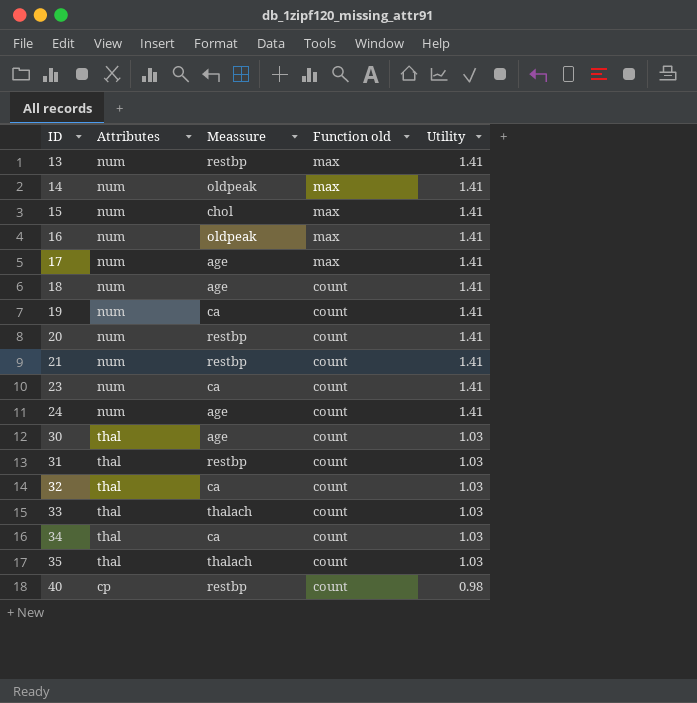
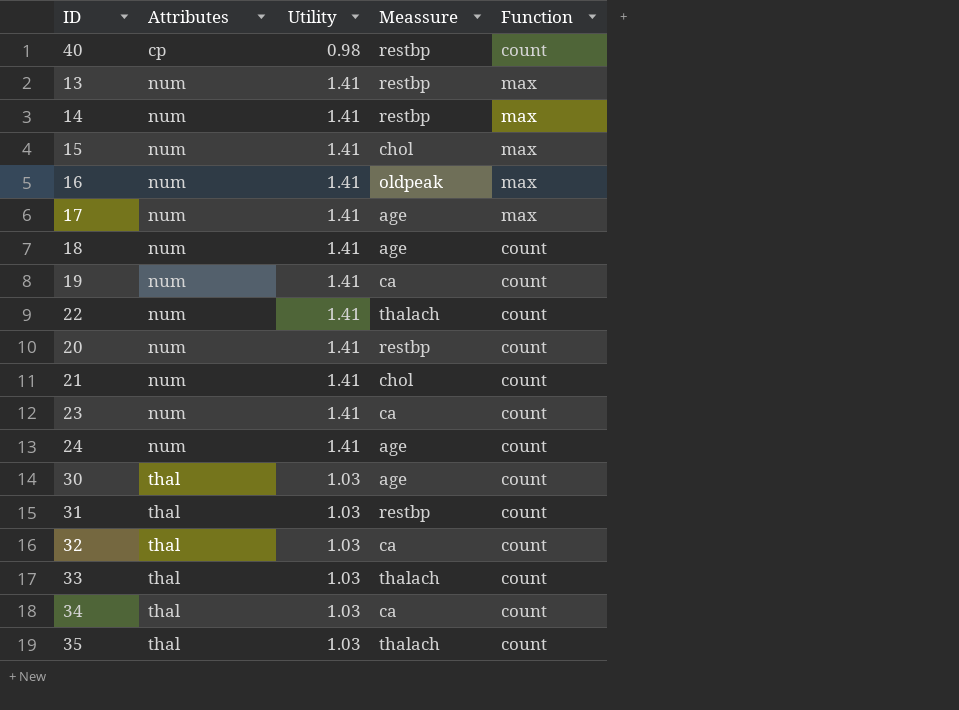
row order: ID ascending -> Attributes ascending
column Utility | position: 5 -> 3
column name: Function old -> Function
14 | Meassure: oldpeak -> restbp
row 22: none -> num | 1.41 | thalach | count
21 | Meassure: restbp -> chol

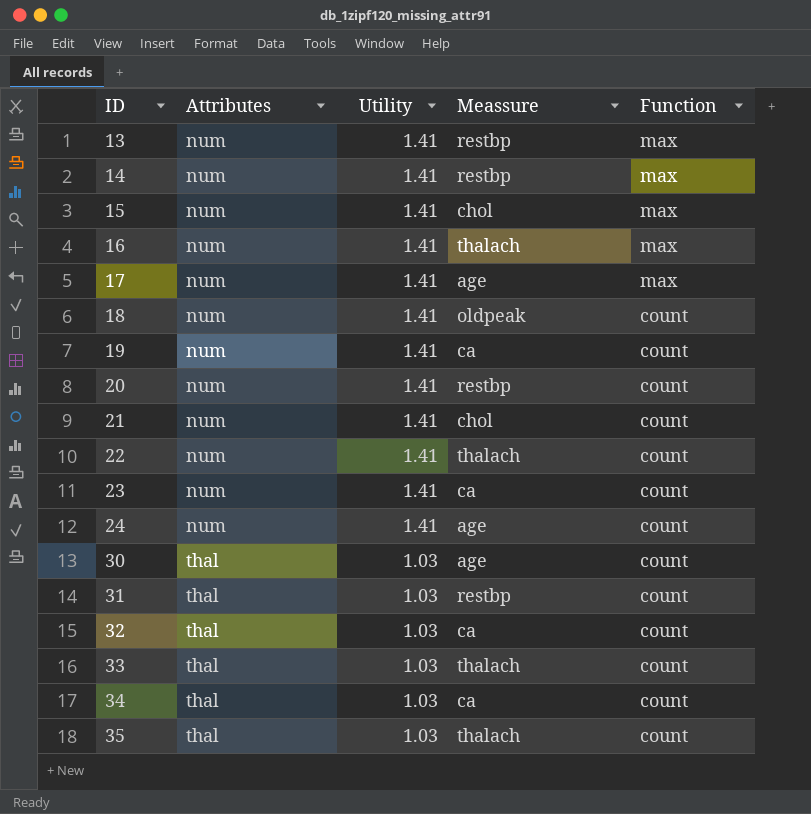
row order: Attributes ascending -> ID ascending
row 40: cp | 0.98 | restbp | count -> none
16 | Meassure: oldpeak -> thalach
18 | Meassure: age -> oldpeak

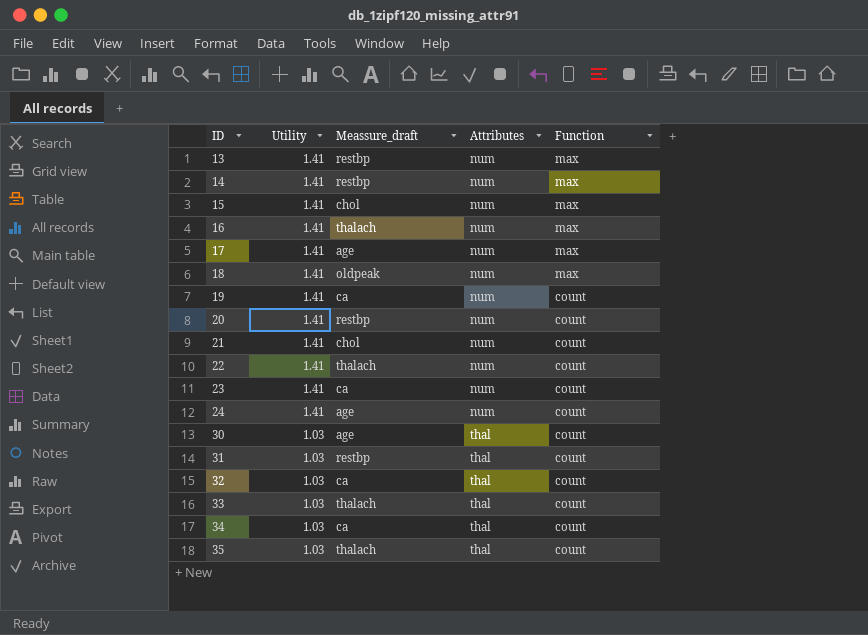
column name: Meassure -> Meassure_draft
column Attributes | position: 2 -> 4
18 | Function: count -> max

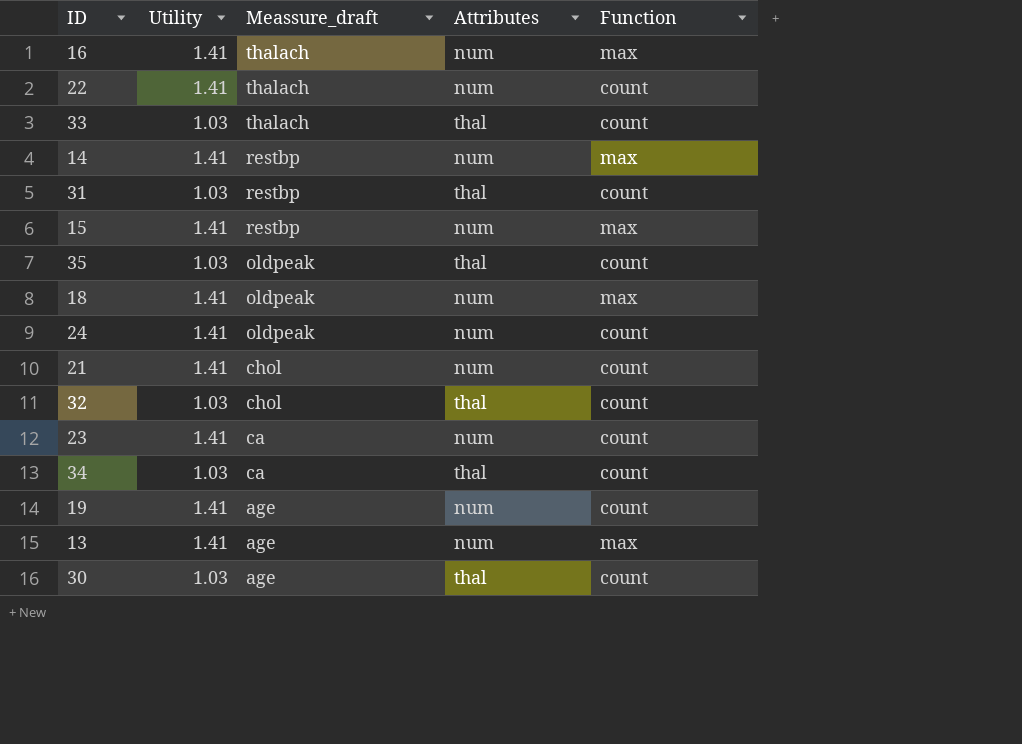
row order: ID ascending -> Meassure_draft descending
row 17: 1.41 | age | num | max -> none
row 20: 1.41 | restbp | num | count -> none
15 | Meassure_draft: chol -> restbp
35 | Meassure_draft: thalach -> oldpeak
24 | Meassure_draft: age -> oldpeak
32 | Meassure_draft: ca -> chol
19 | Meassure_draft: ca -> age
13 | Meassure_draft: restbp -> age

